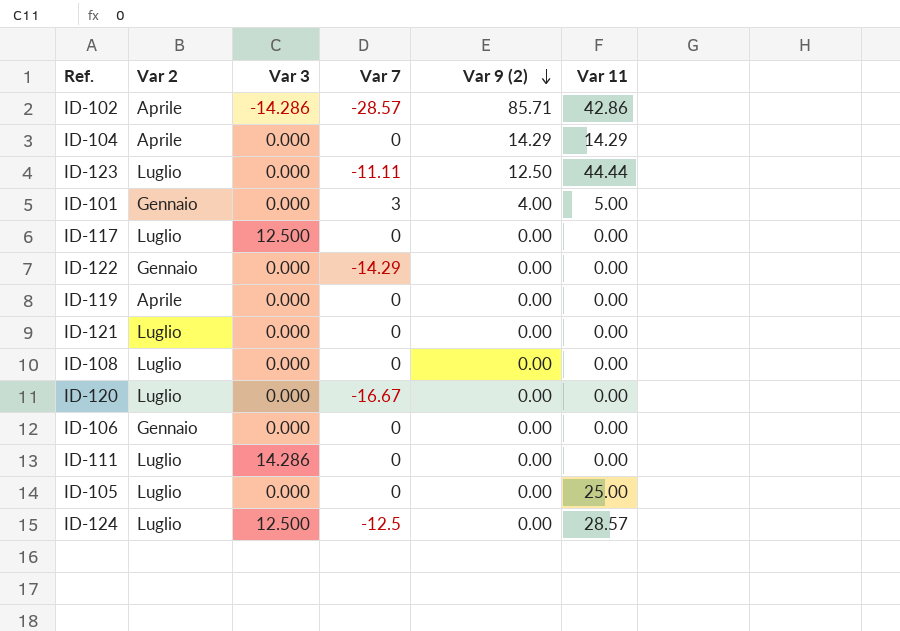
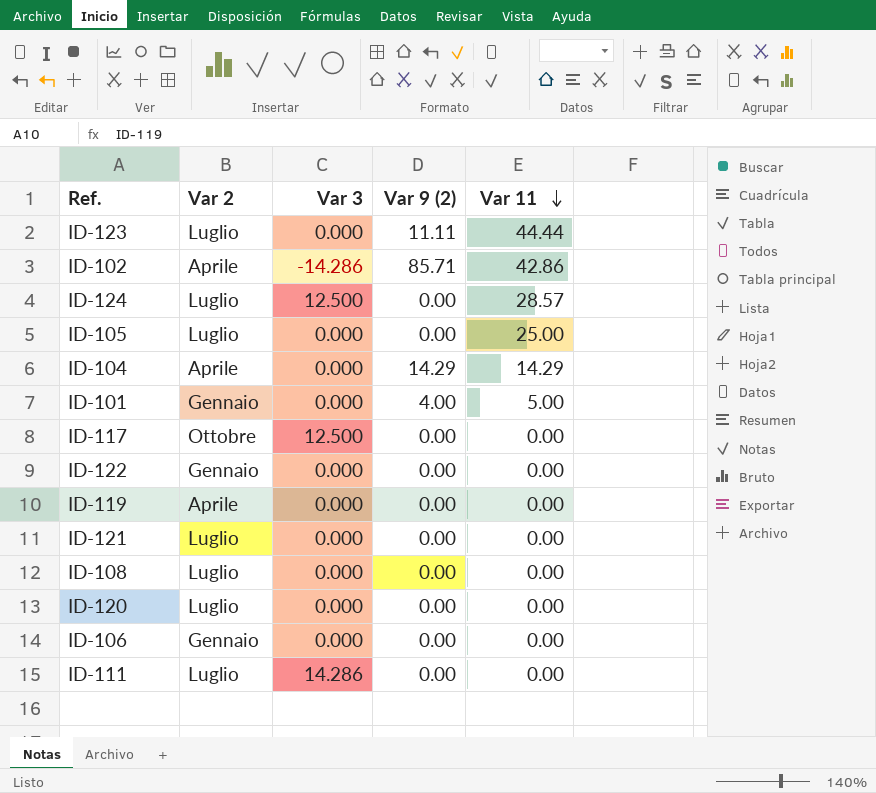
row order: Var 9 (2) descending -> Var 11 descending
column Var 7 | position: 4 -> none
ID-123 | Var 9 (2): 12.50 -> 11.11
ID-117 | Var 2: Luglio -> Ottobre

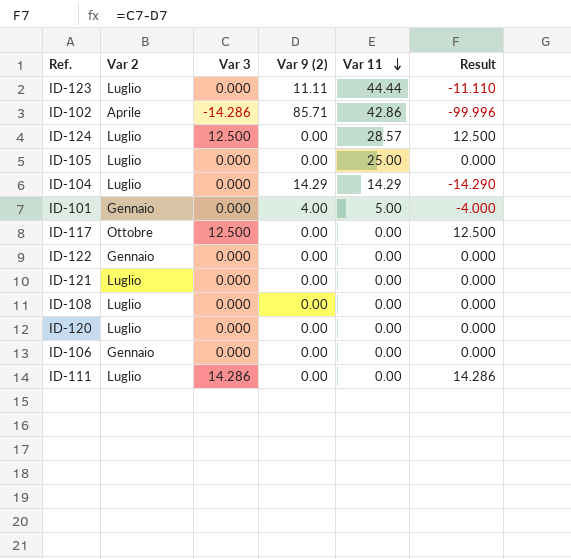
column Result | formula: none -> [Var 3] - [Var 9 (2)]
row ID-119: Aprile | 0.000 | 0.00 | 0.00 -> none
ID-104 | Var 2: Aprile -> Luglio

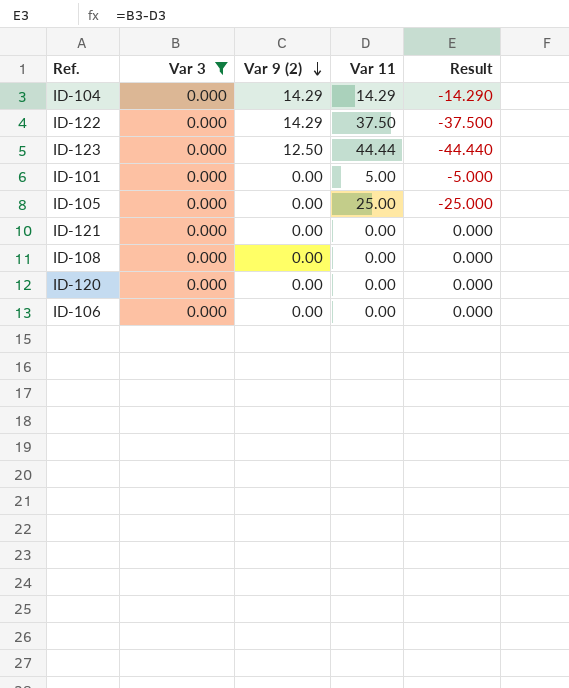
filter: none -> Var 3 = 0.000
row order: Var 11 descending -> Var 9 (2) descending
column Var 2 | position: 2 -> none
column Result | formula: [Var 3] - [Var 9 (2)] -> [Var 3] - [Var 11]
ID-122 | Var 9 (2): 0.00 -> 14.29
ID-122 | Var 11: 0.00 -> 37.50
ID-123 | Var 9 (2): 11.11 -> 12.50
ID-101 | Var 9 (2): 4.00 -> 0.00

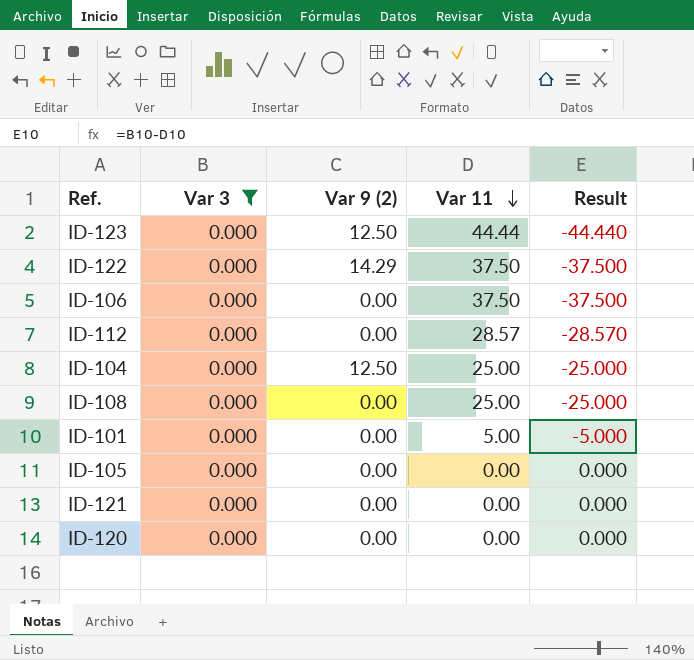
row order: Var 9 (2) descending -> Var 11 descending
ID-106 | Var 11: 0.00 -> 37.50
ID-106 | Result: 0.000 -> -37.500
row ID-112: none -> 0.000 | 0.00 | 28.57 | -28.570
ID-104 | Var 9 (2): 14.29 -> 12.50
ID-104 | Var 11: 14.29 -> 25.00
ID-104 | Result: -14.290 -> -25.000
ID-108 | Var 11: 0.00 -> 25.00
ID-108 | Result: 0.000 -> -25.000
ID-105 | Var 11: 25.00 -> 0.00
ID-105 | Result: -25.000 -> 0.000

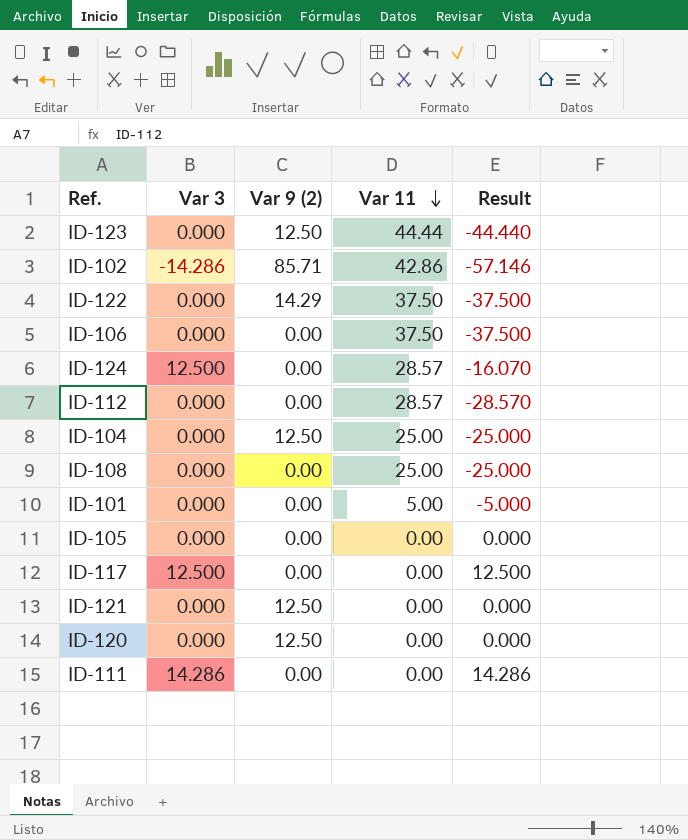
filter: Var 3 = 0.000 -> none
ID-121 | Var 9 (2): 0.00 -> 12.50
ID-120 | Var 9 (2): 0.00 -> 12.50

